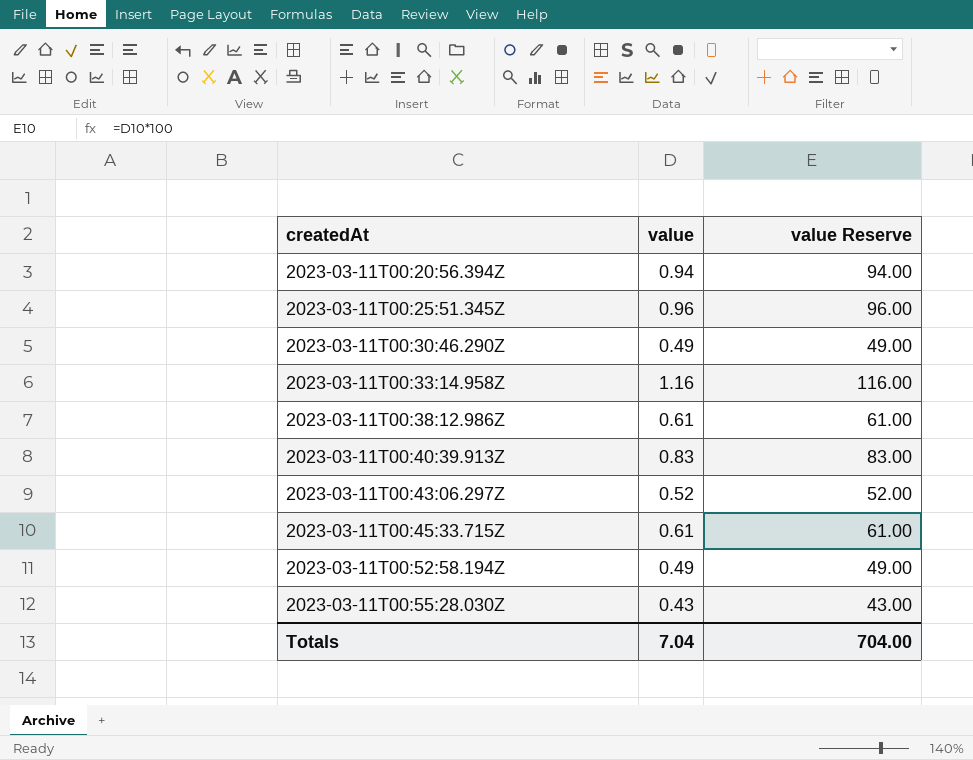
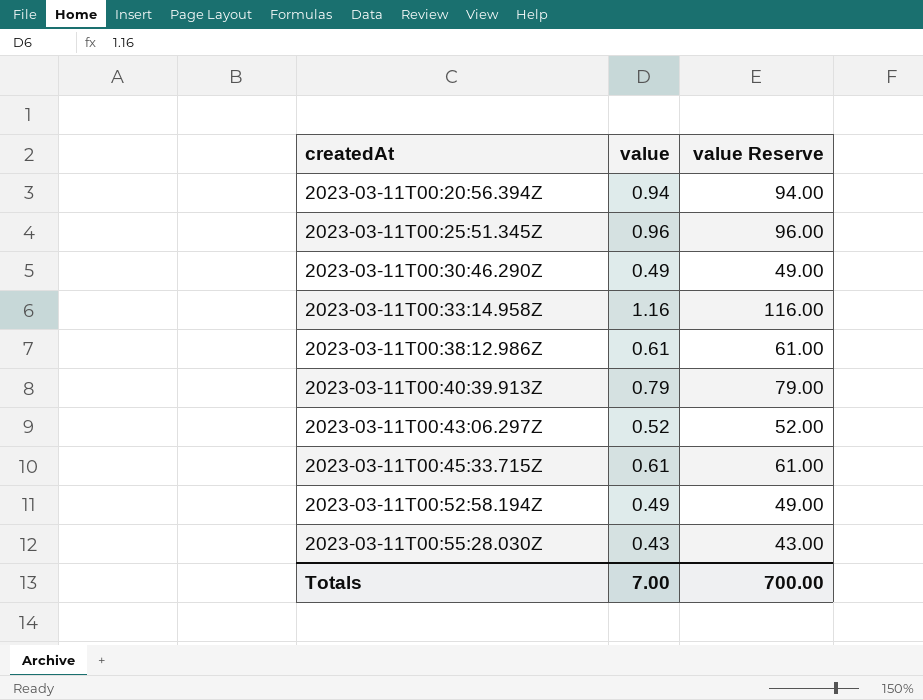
2023-03-11T00:40:39.913Z | value: 0.83 -> 0.79
2023-03-11T00:40:39.913Z | value Reserve: 83.00 -> 79.00
Totals | value: 7.04 -> 7.00
Totals | value Reserve: 704.00 -> 700.00

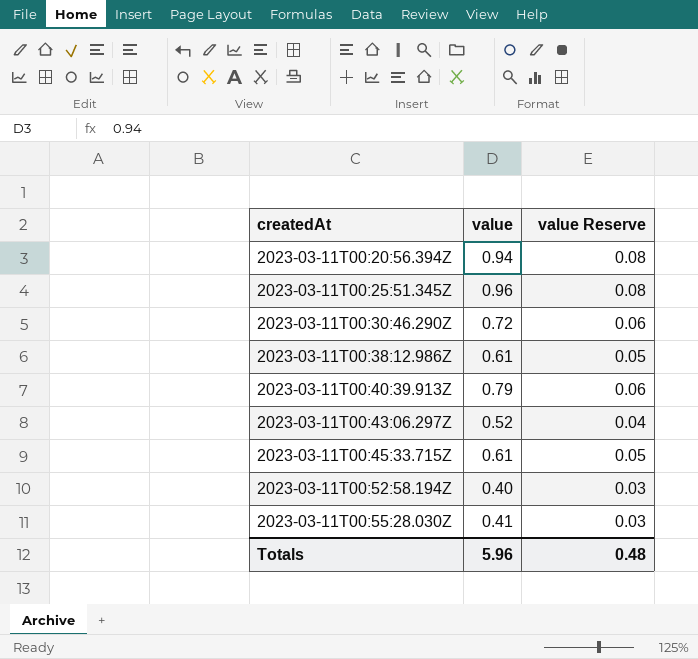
column value Reserve | formula: [value] * 100 -> [value] * 0.08
row 2023-03-11T00:33:14.958Z: 1.16 | 116.00 -> none
2023-03-11T00:30:46.290Z | value: 0.49 -> 0.72
2023-03-11T00:52:58.194Z | value: 0.49 -> 0.40
2023-03-11T00:55:28.030Z | value: 0.43 -> 0.41
Totals | value: 7.00 -> 5.96
Totals | value Reserve: 700.00 -> 0.48

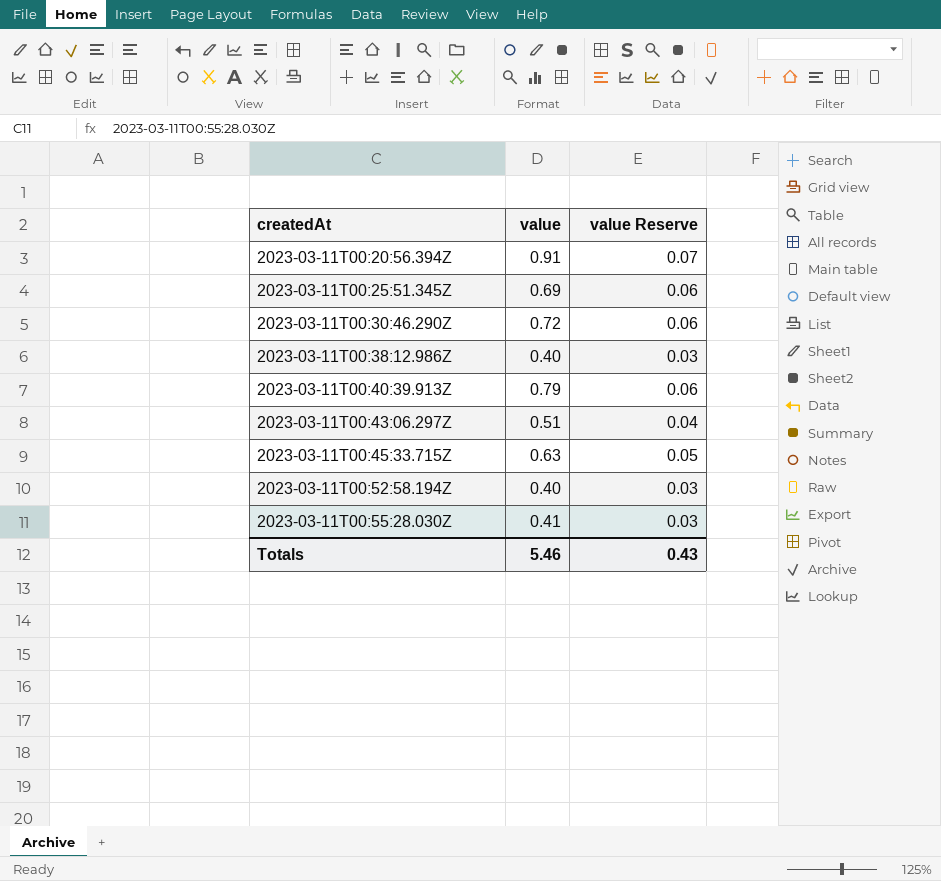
2023-03-11T00:20:56.394Z | value: 0.94 -> 0.91
2023-03-11T00:20:56.394Z | value Reserve: 0.08 -> 0.07
2023-03-11T00:25:51.345Z | value: 0.96 -> 0.69
2023-03-11T00:25:51.345Z | value Reserve: 0.08 -> 0.06
2023-03-11T00:38:12.986Z | value: 0.61 -> 0.40
2023-03-11T00:38:12.986Z | value Reserve: 0.05 -> 0.03
2023-03-11T00:43:06.297Z | value: 0.52 -> 0.51
2023-03-11T00:45:33.715Z | value: 0.61 -> 0.63
Totals | value: 5.96 -> 5.46
Totals | value Reserve: 0.48 -> 0.43

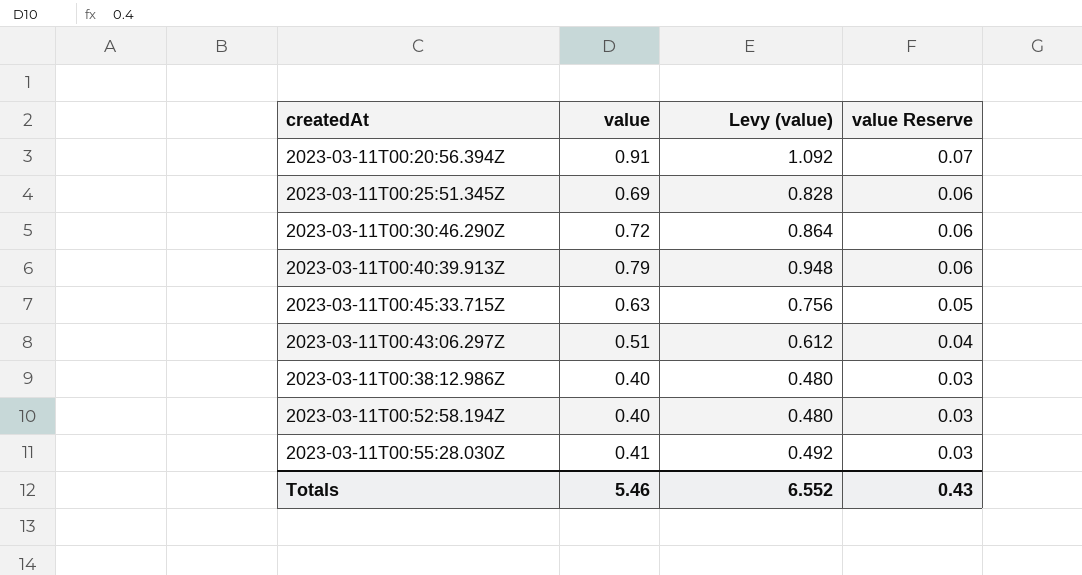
row order: createdAt ascending -> value Reserve descending
column Levy (value) | formula: none -> [value] * 1.2

